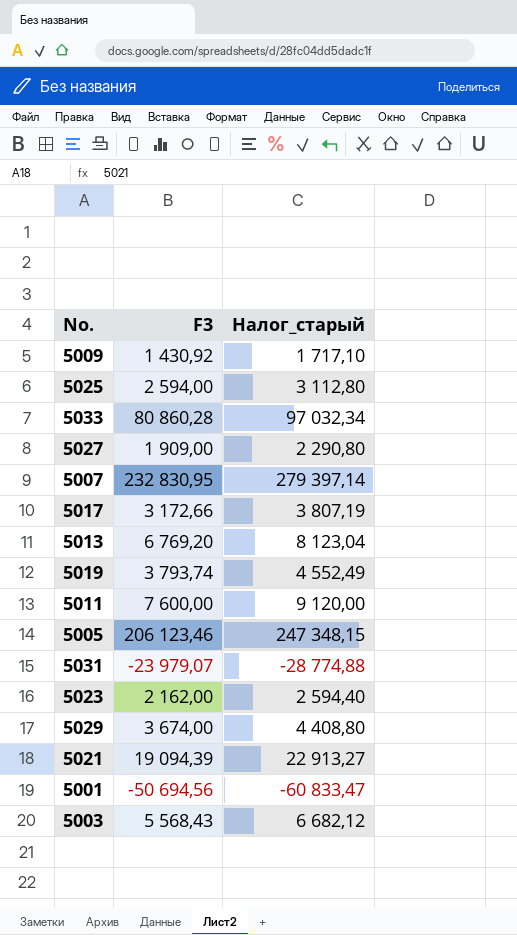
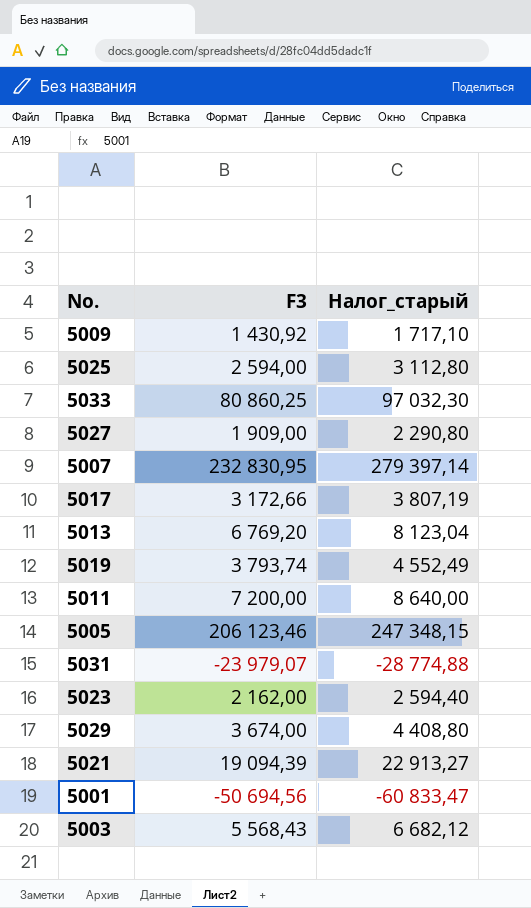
5033 | F3: 80 860,28 -> 80 860,25
5033 | Налог_старый: 97 032,34 -> 97 032,30
5011 | F3: 7 600,00 -> 7 200,00
5011 | Налог_старый: 9 120,00 -> 8 640,00

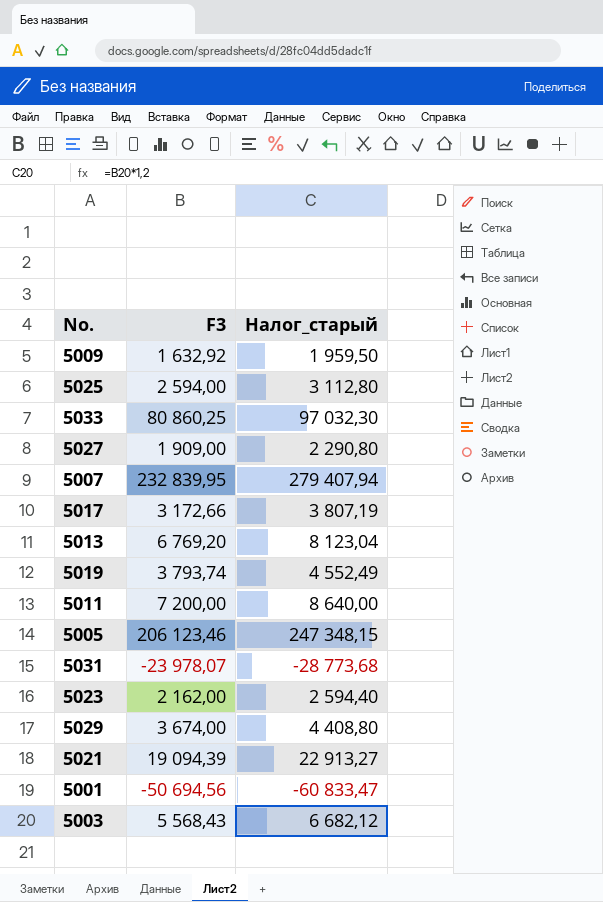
5009 | F3: 1 430,92 -> 1 632,92
5009 | Налог_старый: 1 717,10 -> 1 959,50
5007 | F3: 232 830,95 -> 232 839,95
5007 | Налог_старый: 279 397,14 -> 279 407,94
5031 | F3: -23 979,07 -> -23 978,07
5031 | Налог_старый: -28 774,88 -> -28 773,68

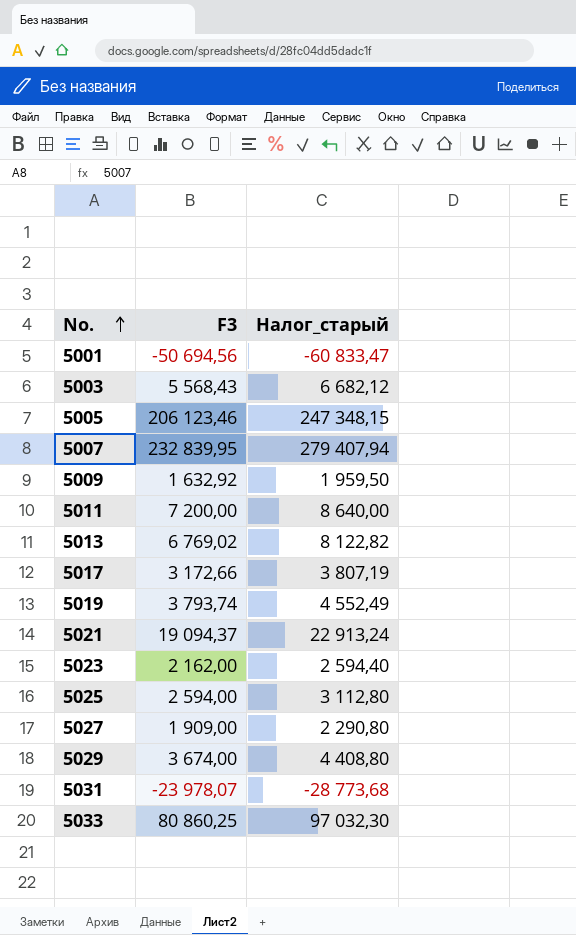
row order: none -> No. ascending
5013 | F3: 6 769,20 -> 6 769,02
5013 | Налог_старый: 8 123,04 -> 8 122,82
5021 | F3: 19 094,39 -> 19 094,37
5021 | Налог_старый: 22 913,27 -> 22 913,24

